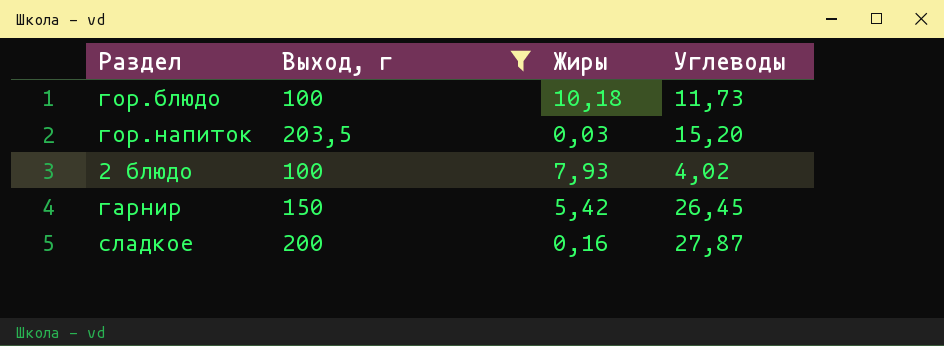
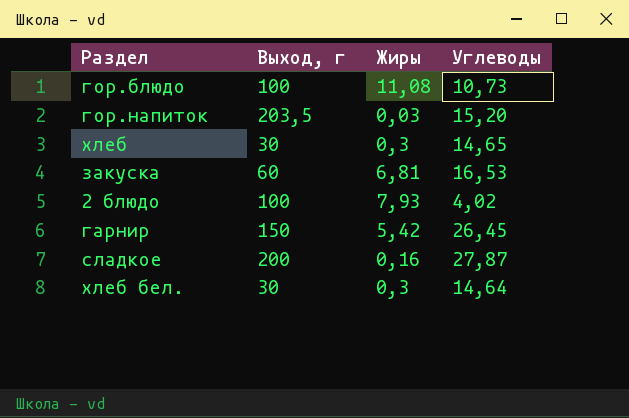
filter: Выход, г >= 100 -> none
гор.блюдо | Жиры: 10,18 -> 11,08
гор.блюдо | Углеводы: 11,73 -> 10,73

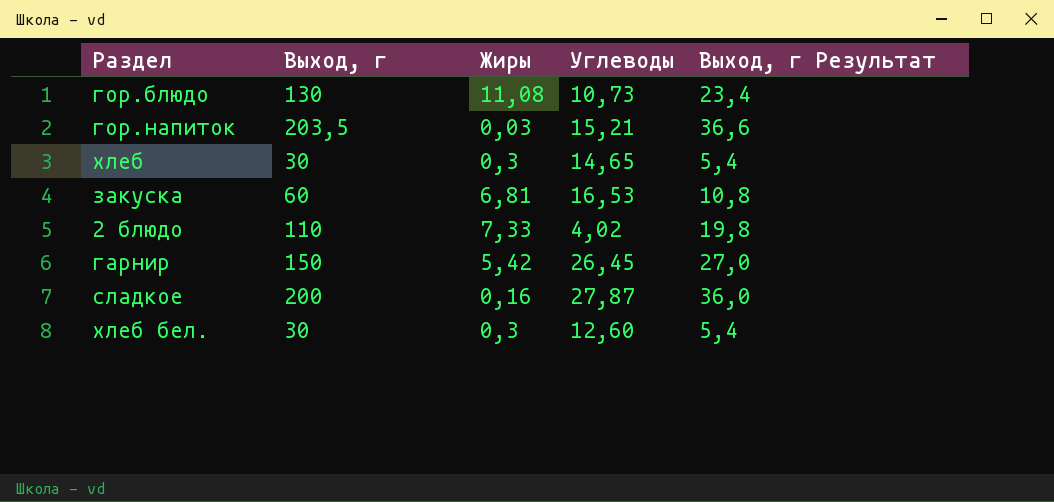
column Выход, г Результат | formula: none -> [Выход, г] * 0,18
гор.блюдо | Выход, г: 100 -> 130
гор.напиток | Углеводы: 15,20 -> 15,21
2 блюдо | Выход, г: 100 -> 110
2 блюдо | Жиры: 7,93 -> 7,33
хлеб бел. | Углеводы: 14,64 -> 12,60

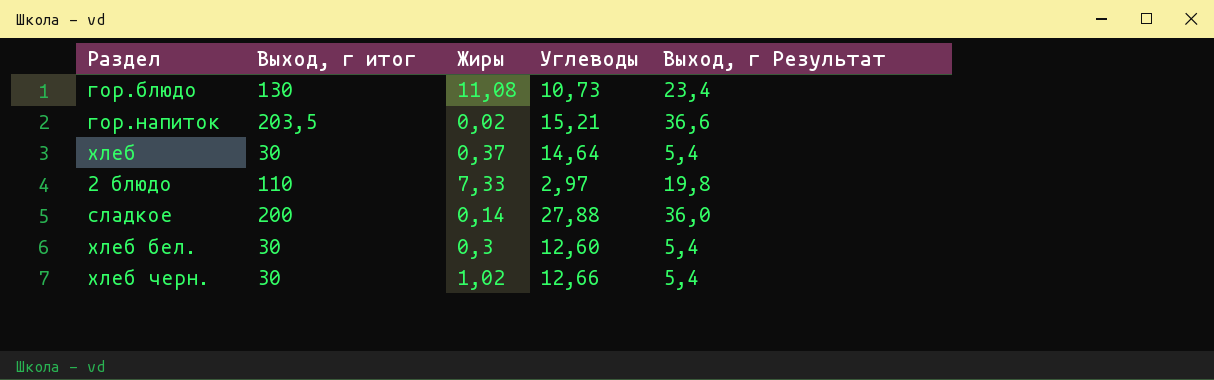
column name: Выход, г -> Выход, г итог
row закуска: 60 | 6,81 | 16,53 | 10,8 -> none
row гарнир: 150 | 5,42 | 26,45 | 27,0 -> none
гор.напиток | Жиры: 0,03 -> 0,02
хлеб | Жиры: 0,3 -> 0,37
хлеб | Углеводы: 14,65 -> 14,64
2 блюдо | Углеводы: 4,02 -> 2,97
сладкое | Жиры: 0,16 -> 0,14
сладкое | Углеводы: 27,87 -> 27,88
row хлеб черн.: none -> 30 | 1,02 | 12,66 | 5,4

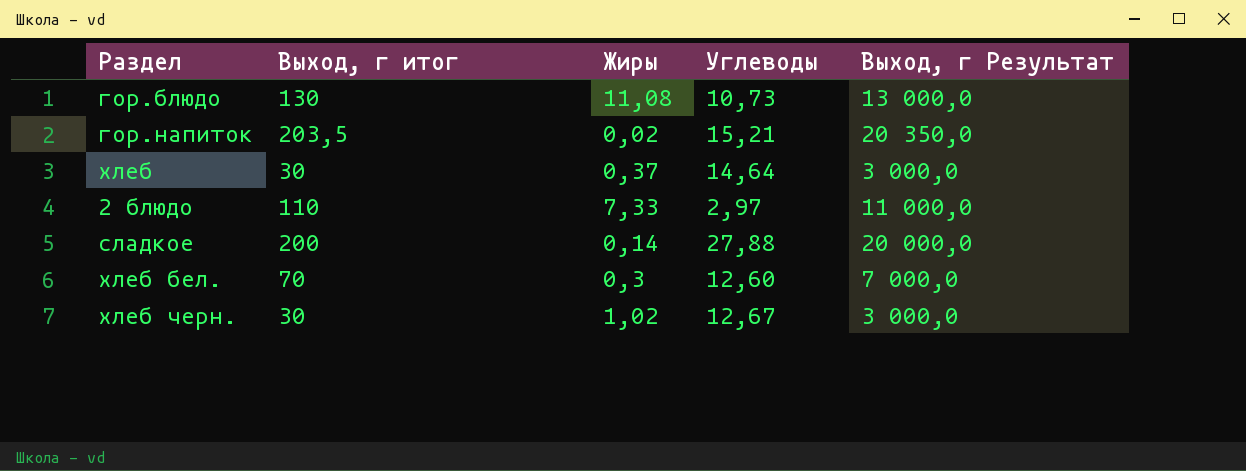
column Выход, г Результат | formula: [Выход, г итог] * 0,18 -> [Выход, г итог] * 100
хлеб бел. | Выход, г итог: 30 -> 70
хлеб черн. | Углеводы: 12,66 -> 12,67

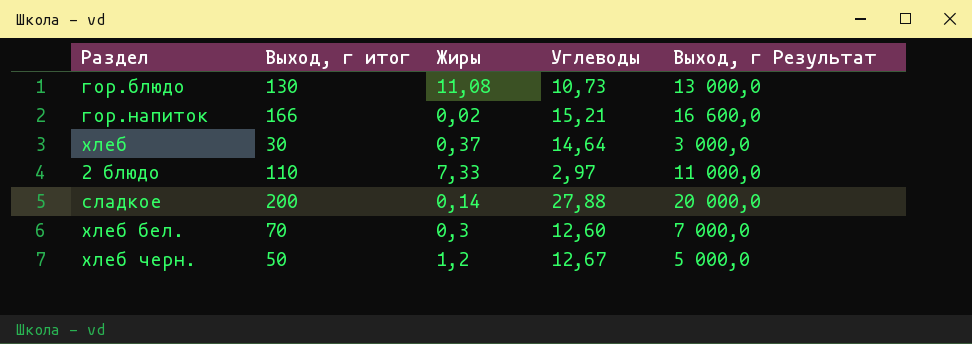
гор.напиток | Выход, г итог: 203,5 -> 166
гор.напиток | Выход, г Результат: 20 350,0 -> 16 600,0
хлеб черн. | Выход, г итог: 30 -> 50
хлеб черн. | Жиры: 1,02 -> 1,2
хлеб черн. | Выход, г Результат: 3 000,0 -> 5 000,0

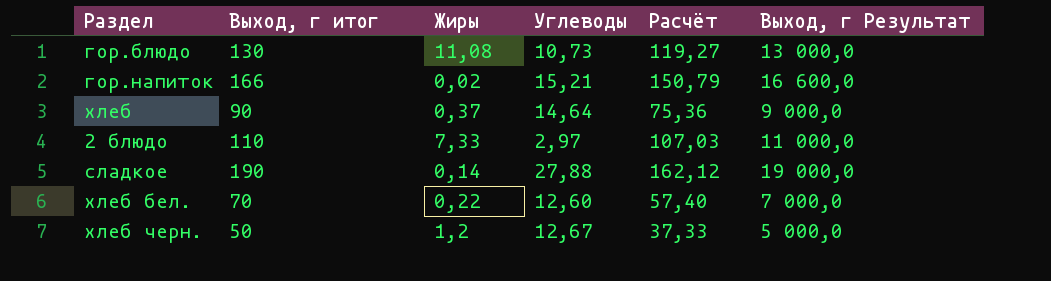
column Расчёт | formula: none -> [Выход, г итог] - [Углеводы]
хлеб | Выход, г итог: 30 -> 90
хлеб | Выход, г Результат: 3 000,0 -> 9 000,0
сладкое | Выход, г итог: 200 -> 190
сладкое | Выход, г Результат: 20 000,0 -> 19 000,0
хлеб бел. | Жиры: 0,3 -> 0,22

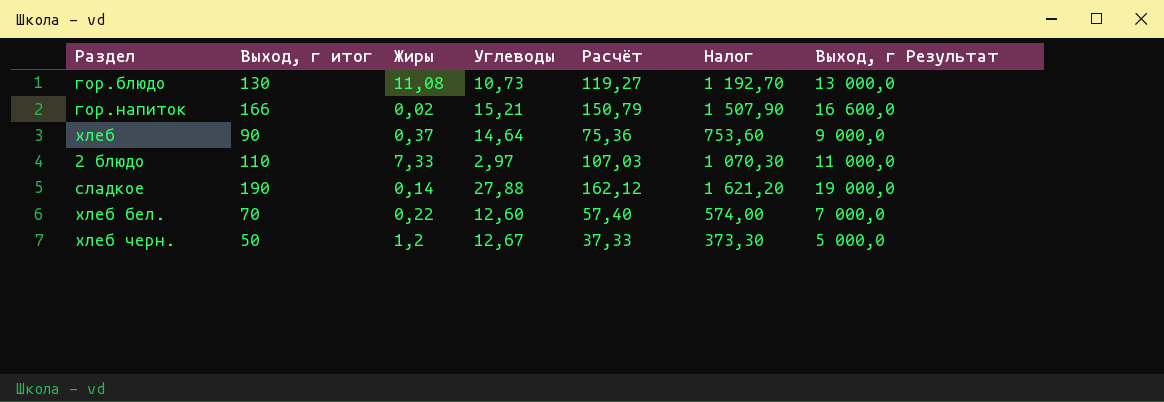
column Налог | formula: none -> [Расчёт] * 10

